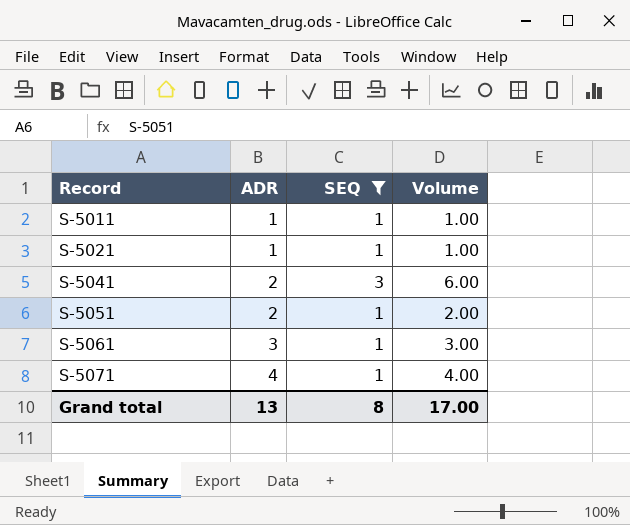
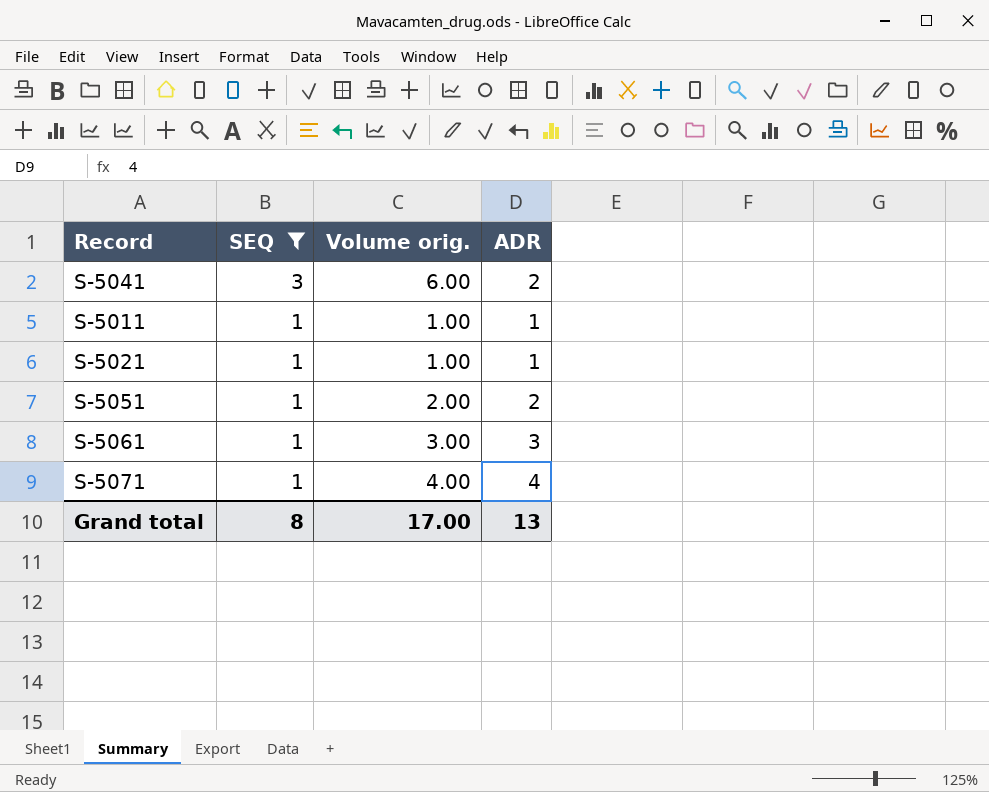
row order: Record ascending -> SEQ descending
column name: Volume -> Volume orig.
column ADR | position: 2 -> 4

